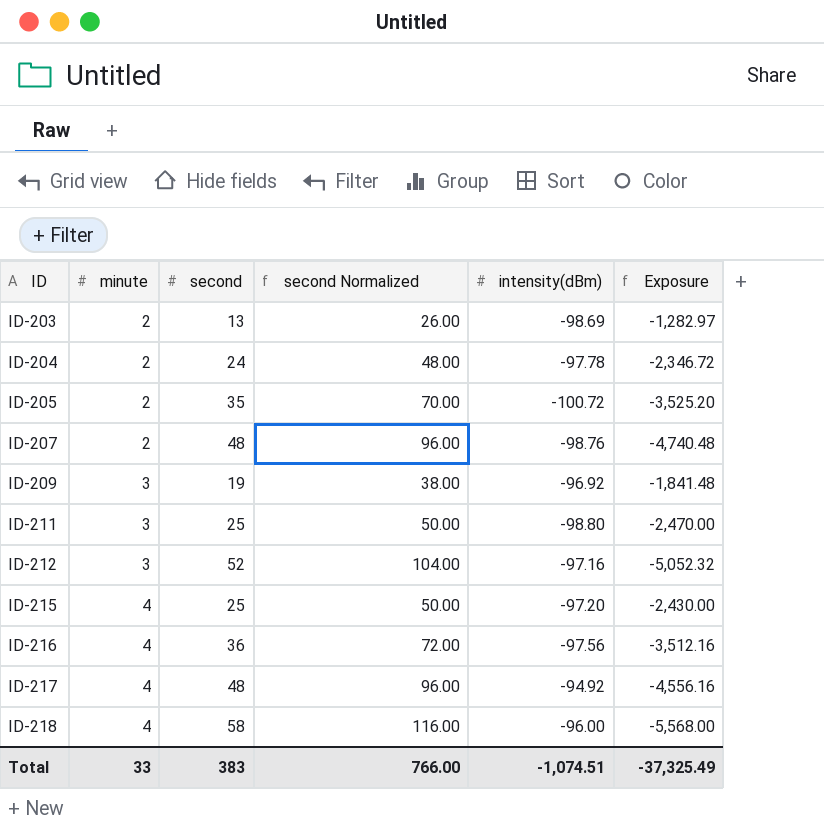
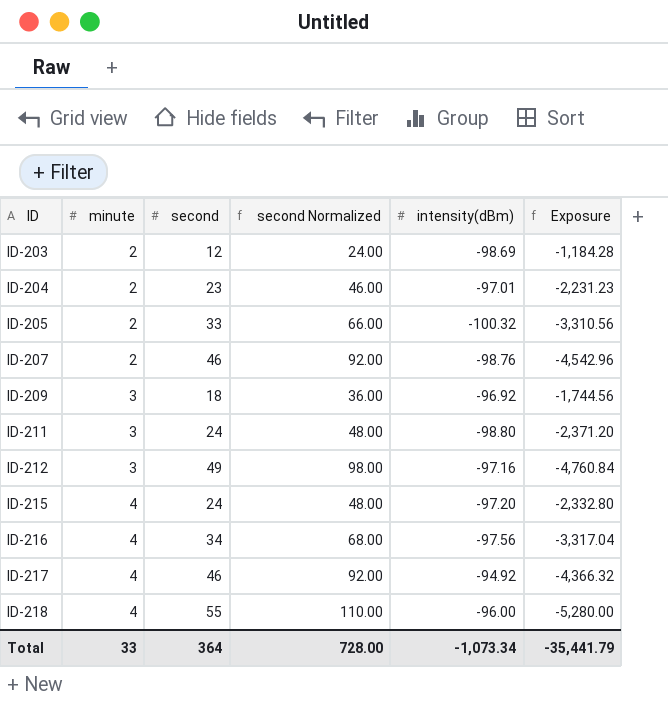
ID-203 | second: 13 -> 12
ID-203 | second Normalized: 26.00 -> 24.00
ID-203 | Exposure: -1,282.97 -> -1,184.28
ID-204 | second: 24 -> 23
ID-204 | second Normalized: 48.00 -> 46.00
ID-204 | intensity(dBm): -97.78 -> -97.01
ID-204 | Exposure: -2,346.72 -> -2,231.23
ID-205 | second: 35 -> 33
ID-205 | second Normalized: 70.00 -> 66.00
ID-205 | intensity(dBm): -100.72 -> -100.32
ID-205 | Exposure: -3,525.20 -> -3,310.56
ID-207 | second: 48 -> 46
ID-207 | second Normalized: 96.00 -> 92.00
ID-207 | Exposure: -4,740.48 -> -4,542.96
ID-209 | second: 19 -> 18
ID-209 | second Normalized: 38.00 -> 36.00
ID-209 | Exposure: -1,841.48 -> -1,744.56
ID-211 | second: 25 -> 24
ID-211 | second Normalized: 50.00 -> 48.00
ID-211 | Exposure: -2,470.00 -> -2,371.20
ID-212 | second: 52 -> 49
ID-212 | second Normalized: 104.00 -> 98.00
ID-212 | Exposure: -5,052.32 -> -4,760.84
ID-215 | second: 25 -> 24
ID-215 | second Normalized: 50.00 -> 48.00
ID-215 | Exposure: -2,430.00 -> -2,332.80
ID-216 | second: 36 -> 34
ID-216 | second Normalized: 72.00 -> 68.00
ID-216 | Exposure: -3,512.16 -> -3,317.04
ID-217 | second: 48 -> 46
ID-217 | second Normalized: 96.00 -> 92.00
ID-217 | Exposure: -4,556.16 -> -4,366.32
ID-218 | second: 58 -> 55
ID-218 | second Normalized: 116.00 -> 110.00
ID-218 | Exposure: -5,568.00 -> -5,280.00
Total | second: 383 -> 364
Total | second Normalized: 766.00 -> 728.00
Total | intensity(dBm): -1,074.51 -> -1,073.34
Total | Exposure: -37,325.49 -> -35,441.79

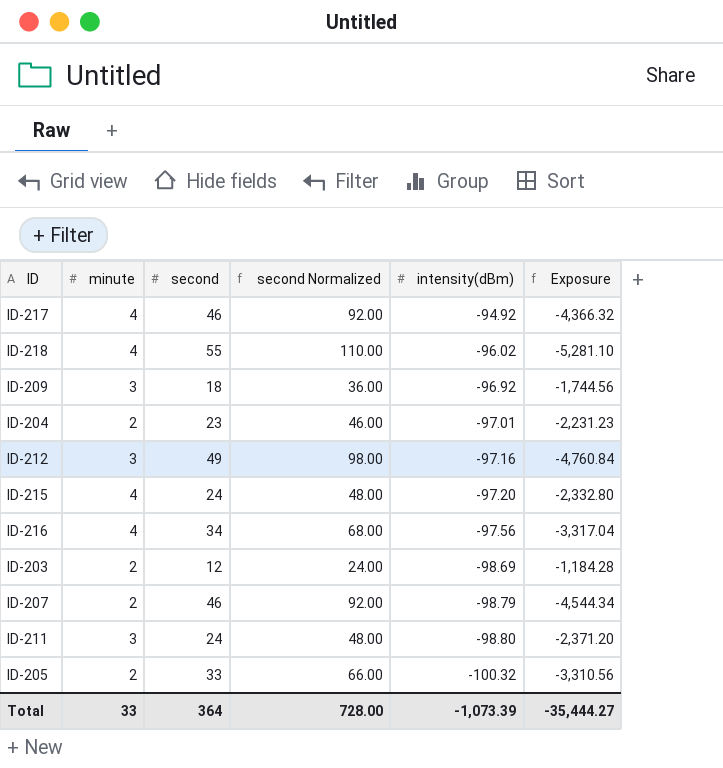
row order: ID ascending -> intensity(dBm) descending
ID-218 | intensity(dBm): -96.00 -> -96.02
ID-218 | Exposure: -5,280.00 -> -5,281.10
ID-207 | intensity(dBm): -98.76 -> -98.79
ID-207 | Exposure: -4,542.96 -> -4,544.34
Total | intensity(dBm): -1,073.34 -> -1,073.39
Total | Exposure: -35,441.79 -> -35,444.27

